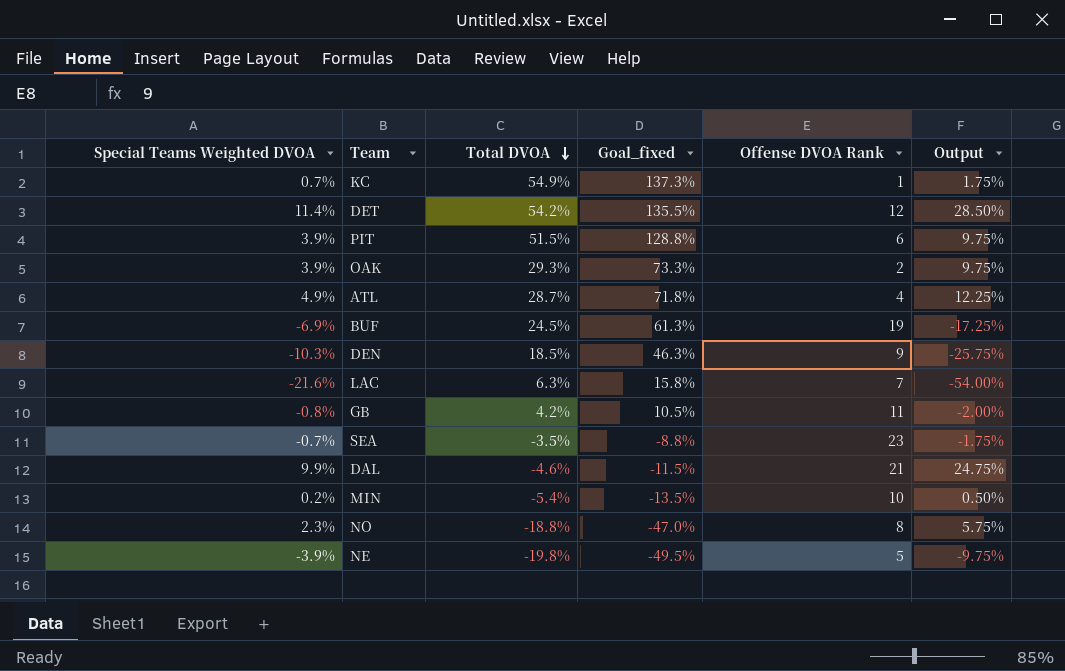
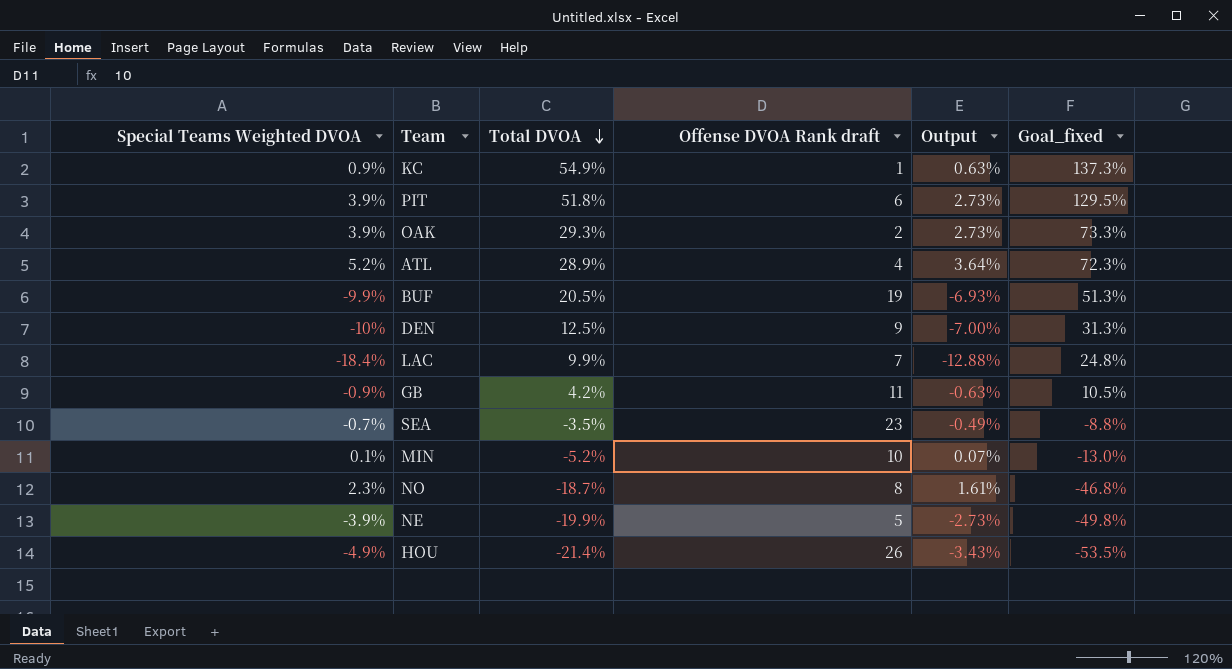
column name: Offense DVOA Rank -> Offense DVOA Rank draft
column Output | formula: [Special Teams Weighted DVOA] * 2.5 -> [Special Teams Weighted DVOA] * 0.7
column Goal_fixed | position: 4 -> 6
row DET: 11.4% | 54.2% | 135.5% | 12 | 28.50% -> none
row DAL: 9.9% | -4.6% | -11.5% | 21 | 24.75% -> none
KC | Special Teams Weighted DVOA: 0.7% -> 0.9%
PIT | Total DVOA: 51.5% -> 51.8%
PIT | Goal_fixed: 128.8% -> 129.5%
ATL | Special Teams Weighted DVOA: 4.9% -> 5.2%
ATL | Total DVOA: 28.7% -> 28.9%
ATL | Goal_fixed: 71.8% -> 72.3%
BUF | Special Teams Weighted DVOA: -6.9% -> -9.9%
BUF | Total DVOA: 24.5% -> 20.5%
BUF | Goal_fixed: 61.3% -> 51.3%
DEN | Special Teams Weighted DVOA: -10.3% -> -10%
DEN | Total DVOA: 18.5% -> 12.5%
DEN | Goal_fixed: 46.3% -> 31.3%
LAC | Special Teams Weighted DVOA: -21.6% -> -18.4%
LAC | Total DVOA: 6.3% -> 9.9%
LAC | Goal_fixed: 15.8% -> 24.8%
GB | Special Teams Weighted DVOA: -0.8% -> -0.9%
MIN | Special Teams Weighted DVOA: 0.2% -> 0.1%
MIN | Total DVOA: -5.4% -> -5.2%
MIN | Goal_fixed: -13.5% -> -13.0%
NO | Total DVOA: -18.8% -> -18.7%
NO | Goal_fixed: -47.0% -> -46.8%
NE | Total DVOA: -19.8% -> -19.9%
NE | Goal_fixed: -49.5% -> -49.8%
row HOU: none -> -4.9% | -21.4% | 26 | -3.43% | -53.5%

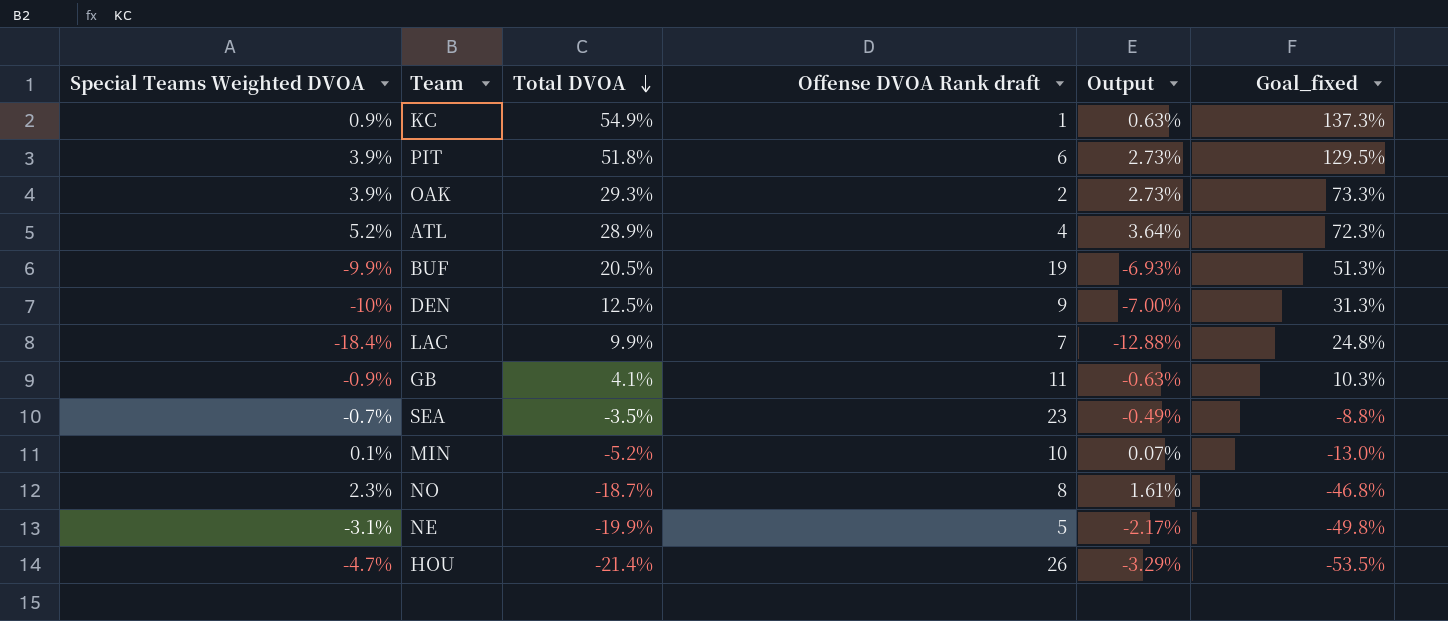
GB | Total DVOA: 4.2% -> 4.1%
GB | Goal_fixed: 10.5% -> 10.3%
NE | Special Teams Weighted DVOA: -3.9% -> -3.1%
NE | Output: -2.73% -> -2.17%
HOU | Special Teams Weighted DVOA: -4.9% -> -4.7%
HOU | Output: -3.43% -> -3.29%

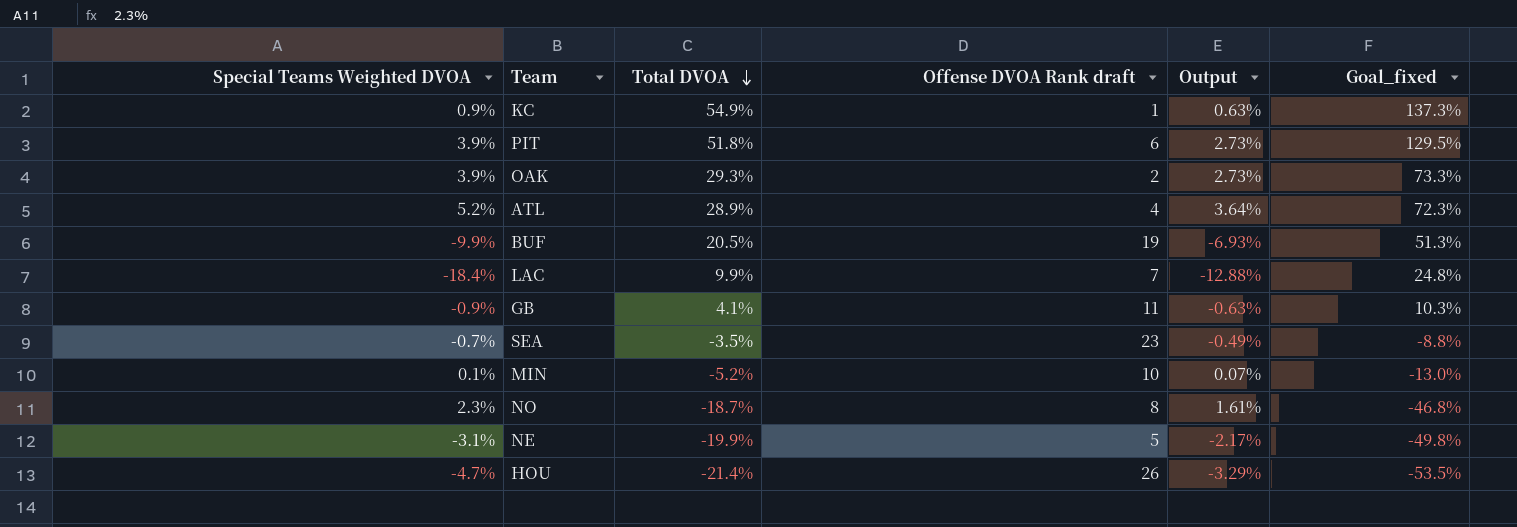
row DEN: -10% | 12.5% | 9 | -7.00% | 31.3% -> none

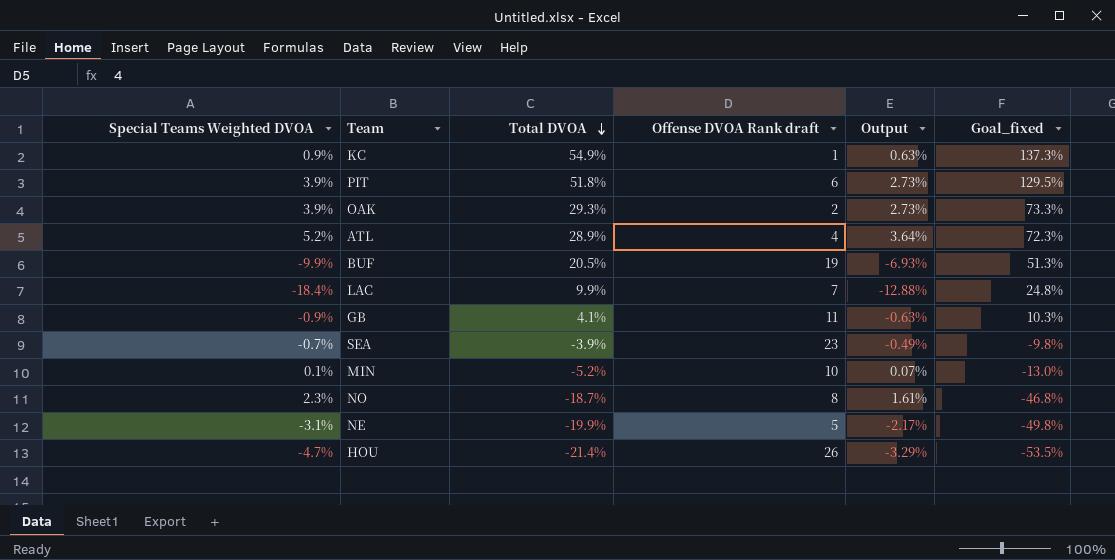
SEA | Total DVOA: -3.5% -> -3.9%
SEA | Goal_fixed: -8.8% -> -9.8%

